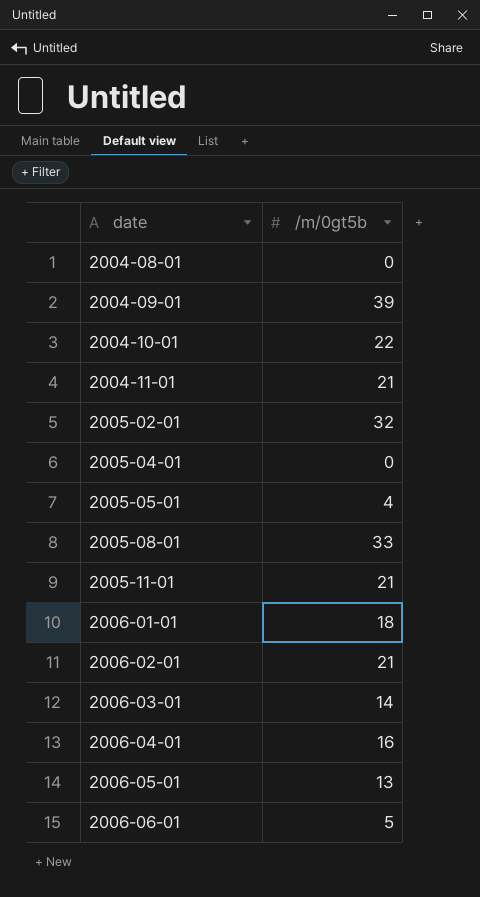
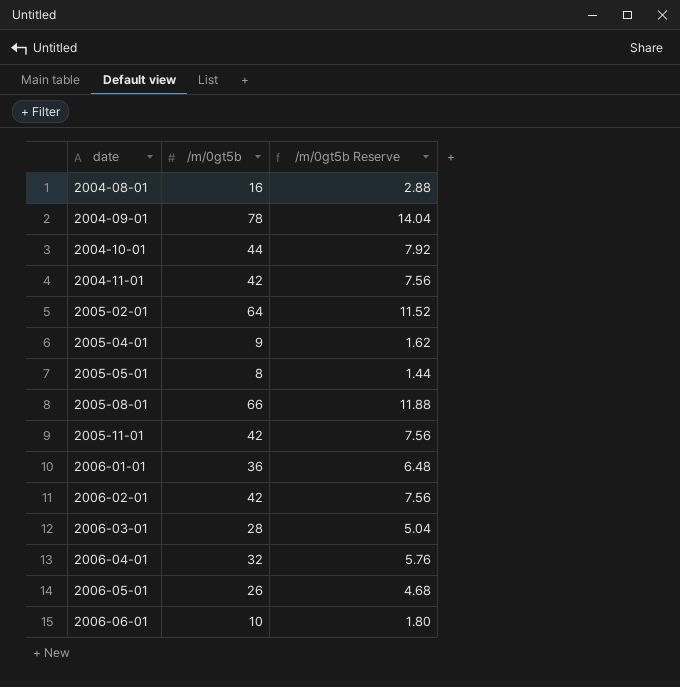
column /m/0gt5b Reserve | formula: none -> [/m/0gt5b] * 0.18
2004-08-01 | /m/0gt5b: 0 -> 16
2004-09-01 | /m/0gt5b: 39 -> 78
2004-10-01 | /m/0gt5b: 22 -> 44
2004-11-01 | /m/0gt5b: 21 -> 42
2005-02-01 | /m/0gt5b: 32 -> 64
2005-04-01 | /m/0gt5b: 0 -> 9
2005-05-01 | /m/0gt5b: 4 -> 8
2005-08-01 | /m/0gt5b: 33 -> 66
2005-11-01 | /m/0gt5b: 21 -> 42
2006-01-01 | /m/0gt5b: 18 -> 36
2006-02-01 | /m/0gt5b: 21 -> 42
2006-03-01 | /m/0gt5b: 14 -> 28
2006-04-01 | /m/0gt5b: 16 -> 32
2006-05-01 | /m/0gt5b: 13 -> 26
2006-06-01 | /m/0gt5b: 5 -> 10

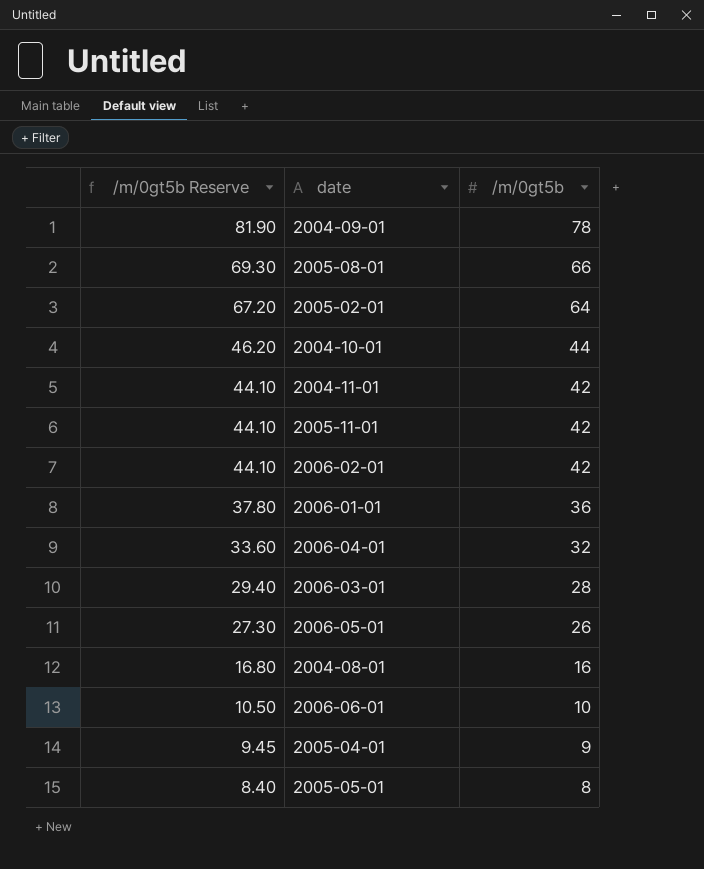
row order: date ascending -> /m/0gt5b Reserve descending
column /m/0gt5b Reserve | formula: [/m/0gt5b] * 0.18 -> [/m/0gt5b] * 1.05
column /m/0gt5b Reserve | position: 3 -> 1

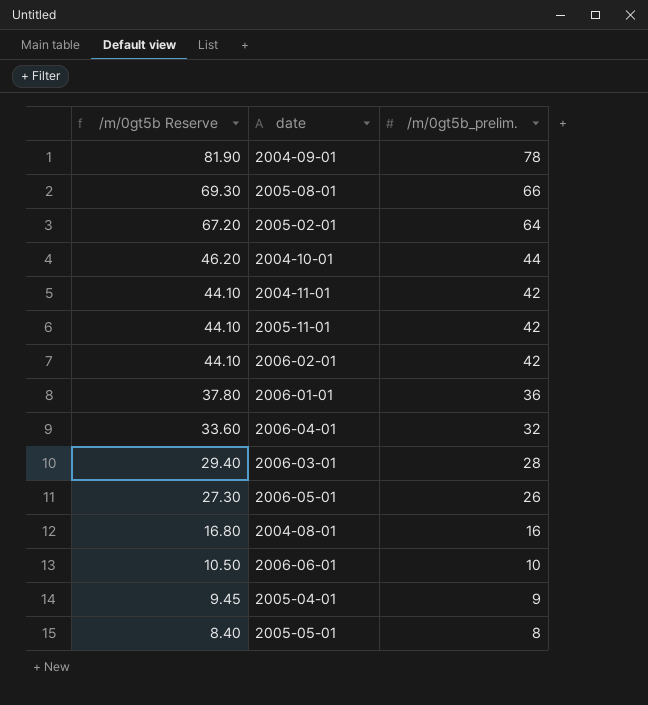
column name: /m/0gt5b -> /m/0gt5b_prelim.

